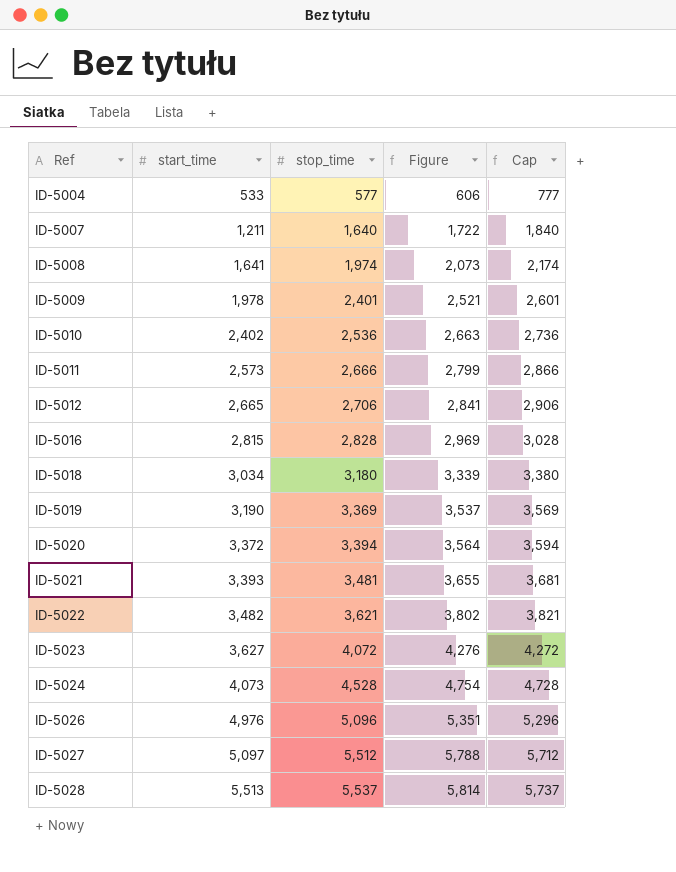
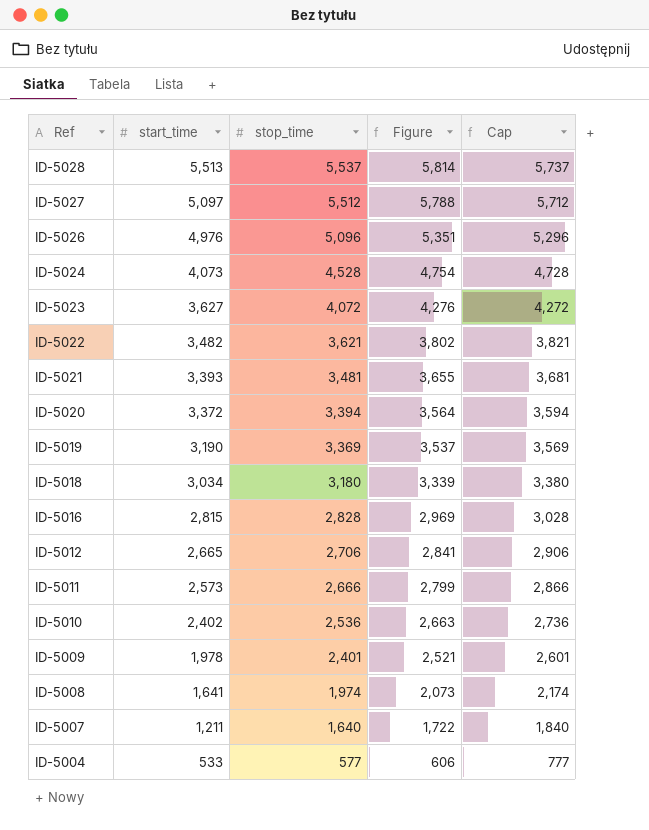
row order: Ref ascending -> Ref descending

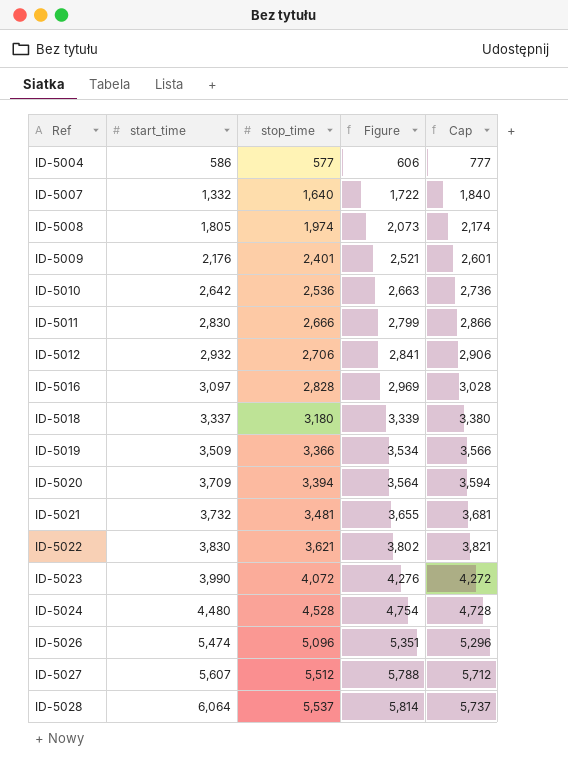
row order: Ref descending -> Ref ascending
ID-5004 | start_time: 533 -> 586
ID-5007 | start_time: 1,211 -> 1,332
ID-5008 | start_time: 1,641 -> 1,805
ID-5009 | start_time: 1,978 -> 2,176
ID-5010 | start_time: 2,402 -> 2,642
ID-5011 | start_time: 2,573 -> 2,830
ID-5012 | start_time: 2,665 -> 2,932
ID-5016 | start_time: 2,815 -> 3,097
ID-5018 | start_time: 3,034 -> 3,337
ID-5019 | start_time: 3,190 -> 3,509
ID-5019 | stop_time: 3,369 -> 3,366
ID-5019 | Figure: 3,537 -> 3,534
ID-5019 | Cap: 3,569 -> 3,566
ID-5020 | start_time: 3,372 -> 3,709
ID-5021 | start_time: 3,393 -> 3,732
ID-5022 | start_time: 3,482 -> 3,830
ID-5023 | start_time: 3,627 -> 3,990
ID-5024 | start_time: 4,073 -> 4,480
ID-5026 | start_time: 4,976 -> 5,474
ID-5027 | start_time: 5,097 -> 5,607
ID-5028 | start_time: 5,513 -> 6,064

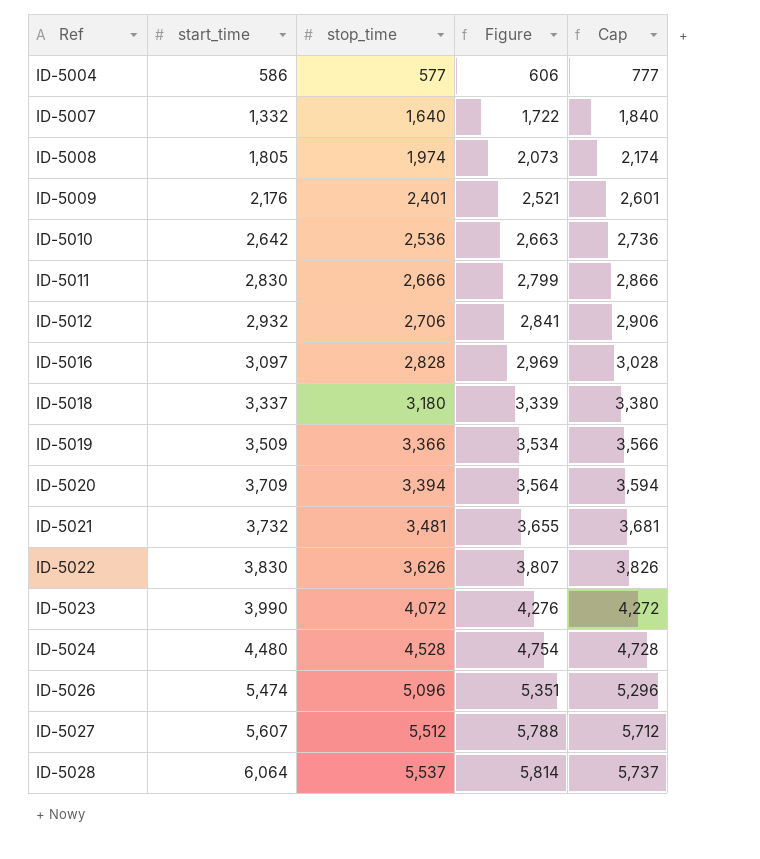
ID-5022 | stop_time: 3,621 -> 3,626
ID-5022 | Figure: 3,802 -> 3,807
ID-5022 | Cap: 3,821 -> 3,826

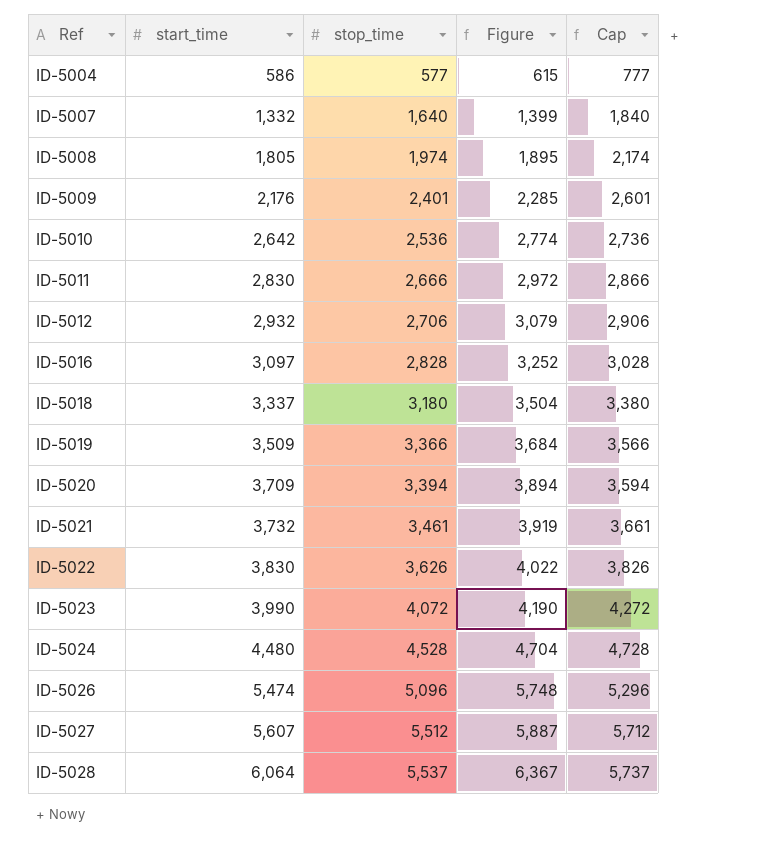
column Figure | formula: [stop_time] * 1.05 -> [start_time] * 1.05
ID-5021 | stop_time: 3,481 -> 3,461
ID-5021 | Cap: 3,681 -> 3,661

